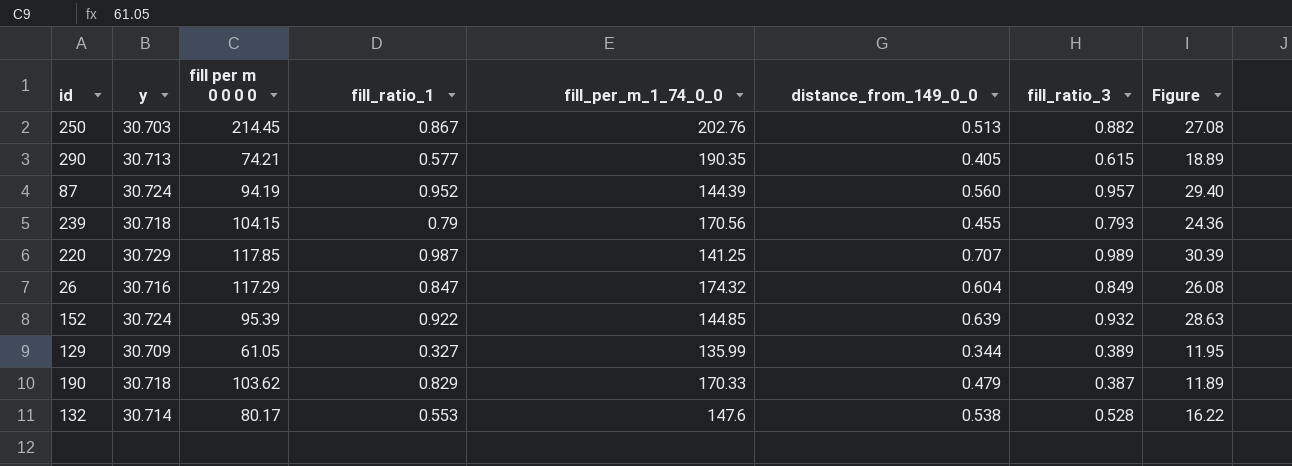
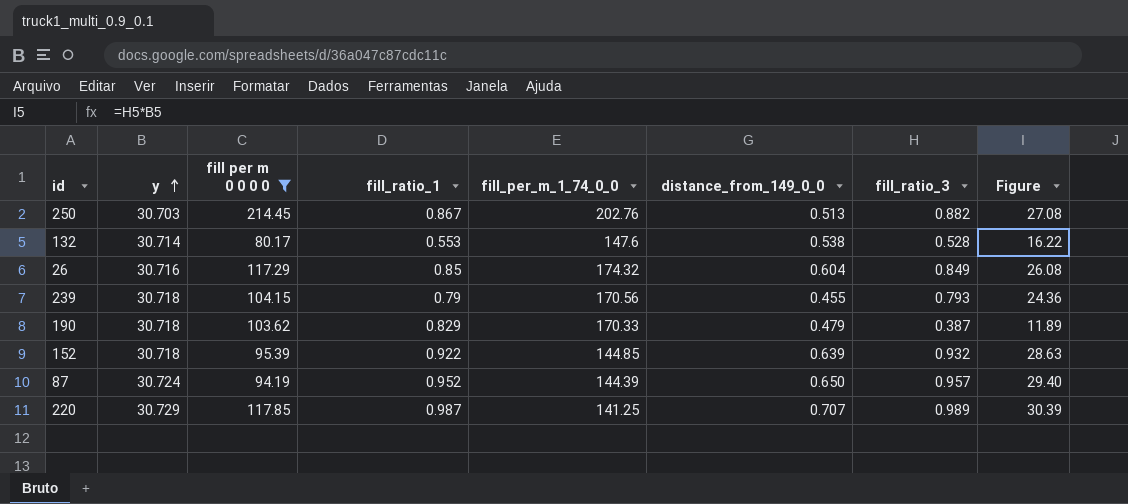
filter: none -> fill per m 0 0 0 0 >= 80.17
row order: none -> y ascending
26 | fill_ratio_1: 0.847 -> 0.85
152 | y: 30.724 -> 30.718
87 | distance_from_149_0_0: 0.560 -> 0.650

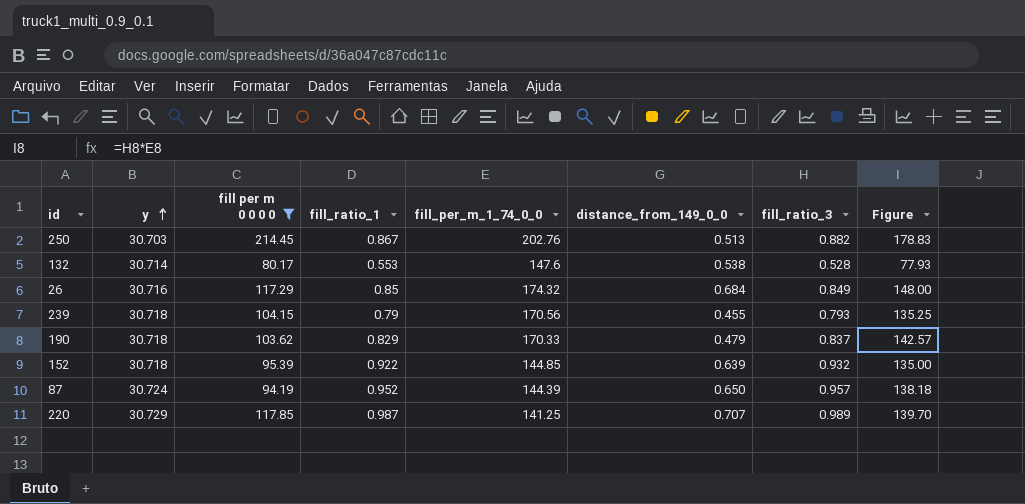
column Figure | formula: [y] * [fill_ratio_3] -> [fill_per_m_1_74_0_0] * [fill_ratio_3]
26 | distance_from_149_0_0: 0.604 -> 0.684
190 | fill_ratio_3: 0.387 -> 0.837

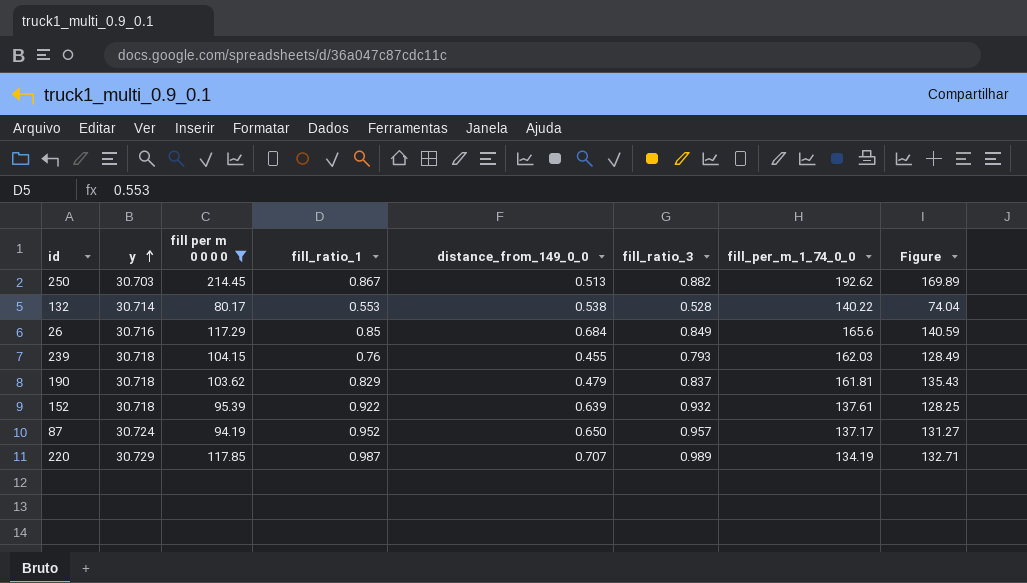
column fill_per_m_1_74_0_0 | position: 5 -> 7
250 | fill_per_m_1_74_0_0: 202.76 -> 192.62
250 | Figure: 178.83 -> 169.89
132 | fill_per_m_1_74_0_0: 147.6 -> 140.22
132 | Figure: 77.93 -> 74.04
26 | fill_per_m_1_74_0_0: 174.32 -> 165.6
26 | Figure: 148.00 -> 140.59
239 | fill_ratio_1: 0.79 -> 0.76
239 | fill_per_m_1_74_0_0: 170.56 -> 162.03
239 | Figure: 135.25 -> 128.49
190 | fill_per_m_1_74_0_0: 170.33 -> 161.81
190 | Figure: 142.57 -> 135.43
152 | fill_per_m_1_74_0_0: 144.85 -> 137.61
152 | Figure: 135.00 -> 128.25
87 | fill_per_m_1_74_0_0: 144.39 -> 137.17
87 | Figure: 138.18 -> 131.27
220 | fill_per_m_1_74_0_0: 141.25 -> 134.19
220 | Figure: 139.70 -> 132.71

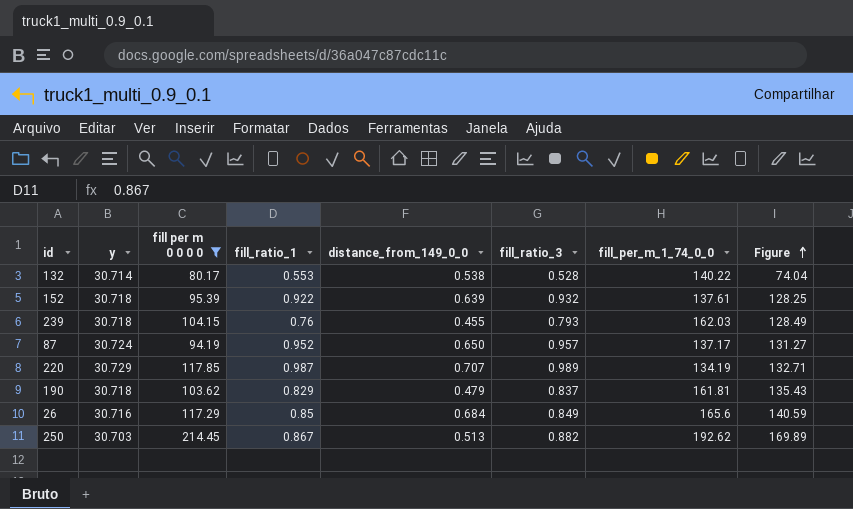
row order: y ascending -> Figure ascending

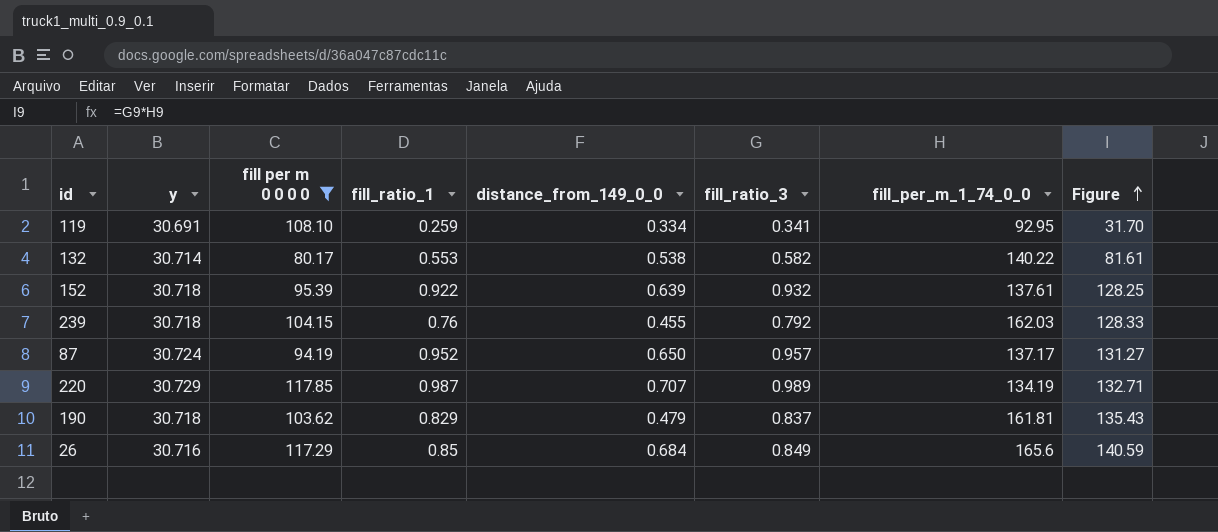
row 250: 30.703 | 214.45 | 0.867 | 0.513 | 0.882 | 192.62 | 169.89 -> none
row 119: none -> 30.691 | 108.10 | 0.259 | 0.334 | 0.341 | 92.95 | 31.70
132 | fill_ratio_3: 0.528 -> 0.582
132 | Figure: 74.04 -> 81.61
239 | fill_ratio_3: 0.793 -> 0.792
239 | Figure: 128.49 -> 128.33

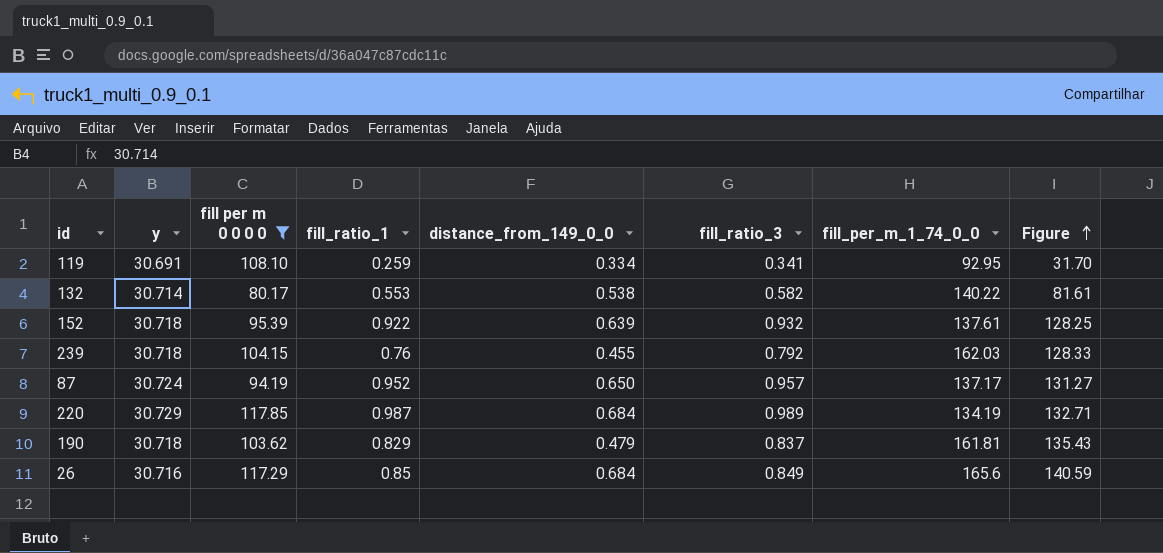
220 | distance_from_149_0_0: 0.707 -> 0.684

